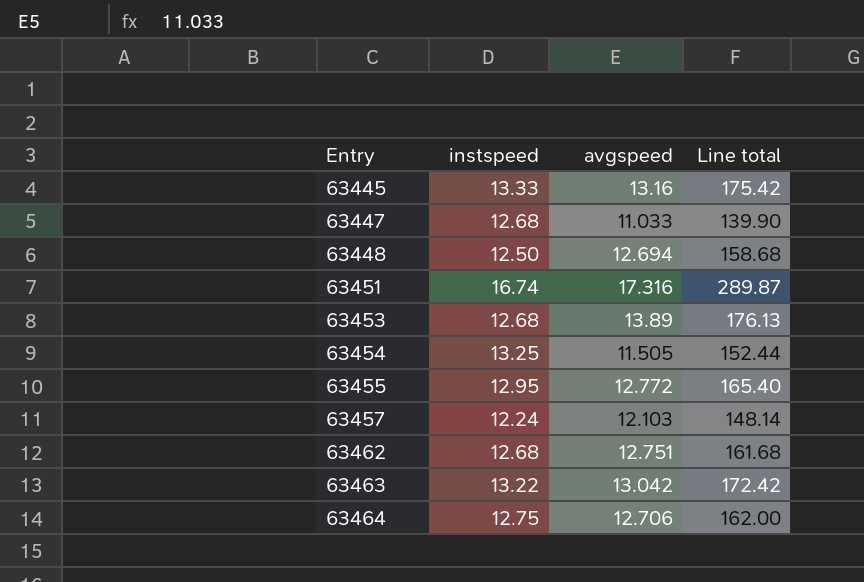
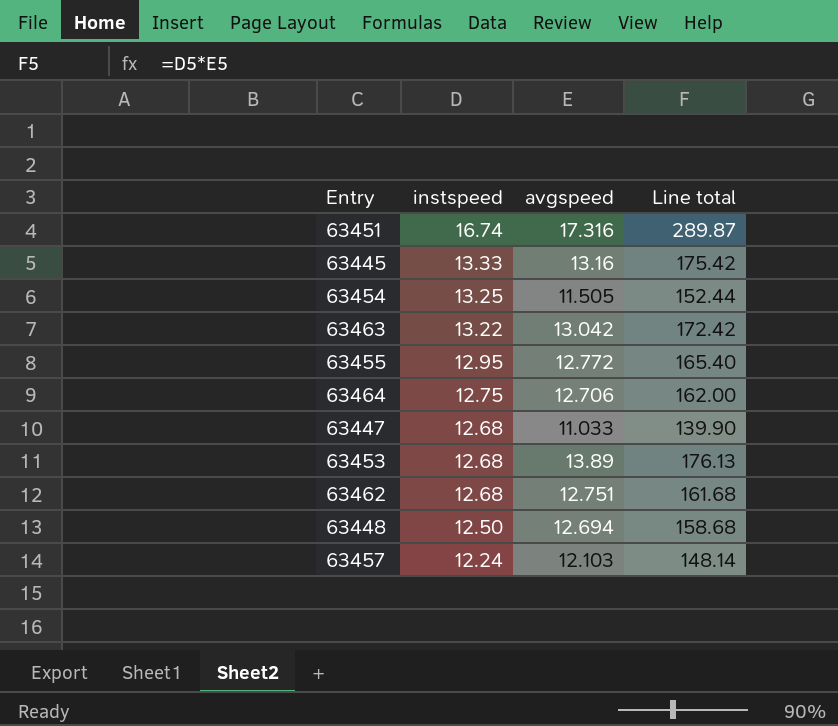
row order: Entry ascending -> instspeed descending

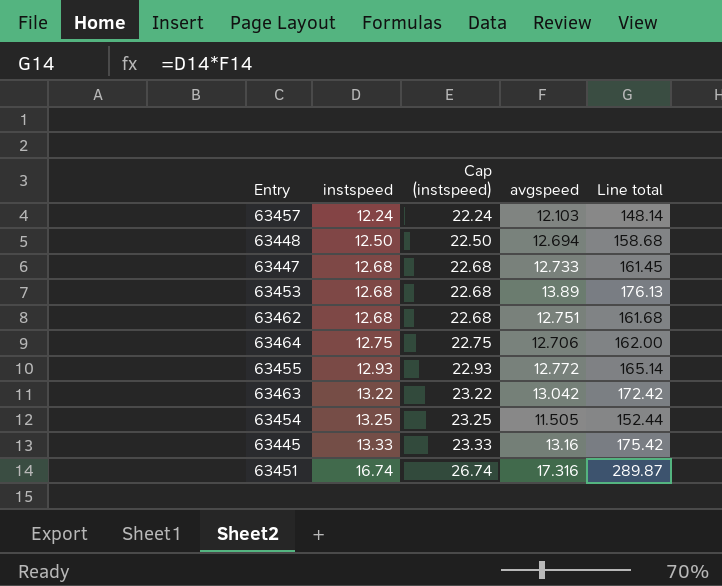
row order: instspeed descending -> instspeed ascending
column Cap (instspeed) | formula: none -> [instspeed] + 10
63447 | avgspeed: 11.033 -> 12.733
63447 | Line total: 139.90 -> 161.45
63455 | instspeed: 12.95 -> 12.93
63455 | Line total: 165.40 -> 165.14

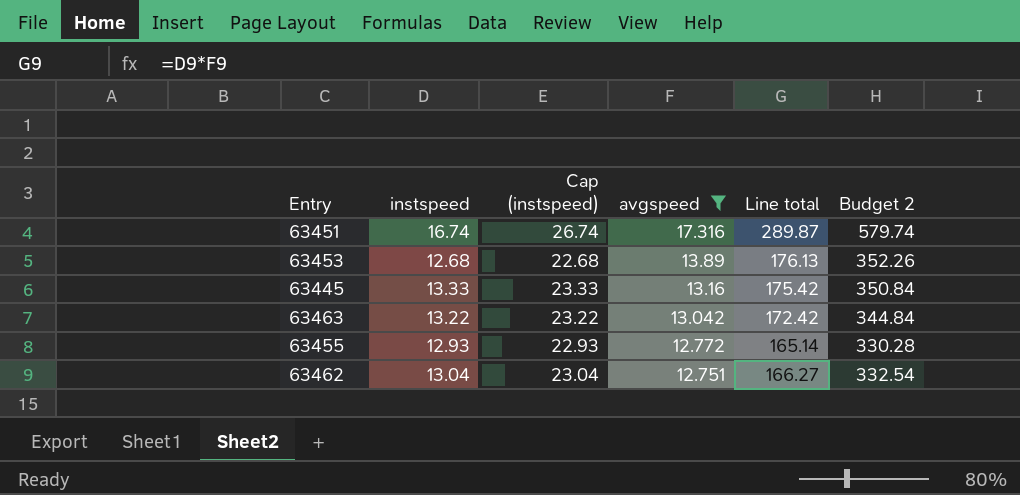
filter: none -> avgspeed >= 12.751
row order: instspeed ascending -> avgspeed descending
column Budget 2 | formula: none -> [Line total] * 2
63462 | instspeed: 12.68 -> 13.04
63462 | Cap (instspeed): 22.68 -> 23.04
63462 | Line total: 161.68 -> 166.27

